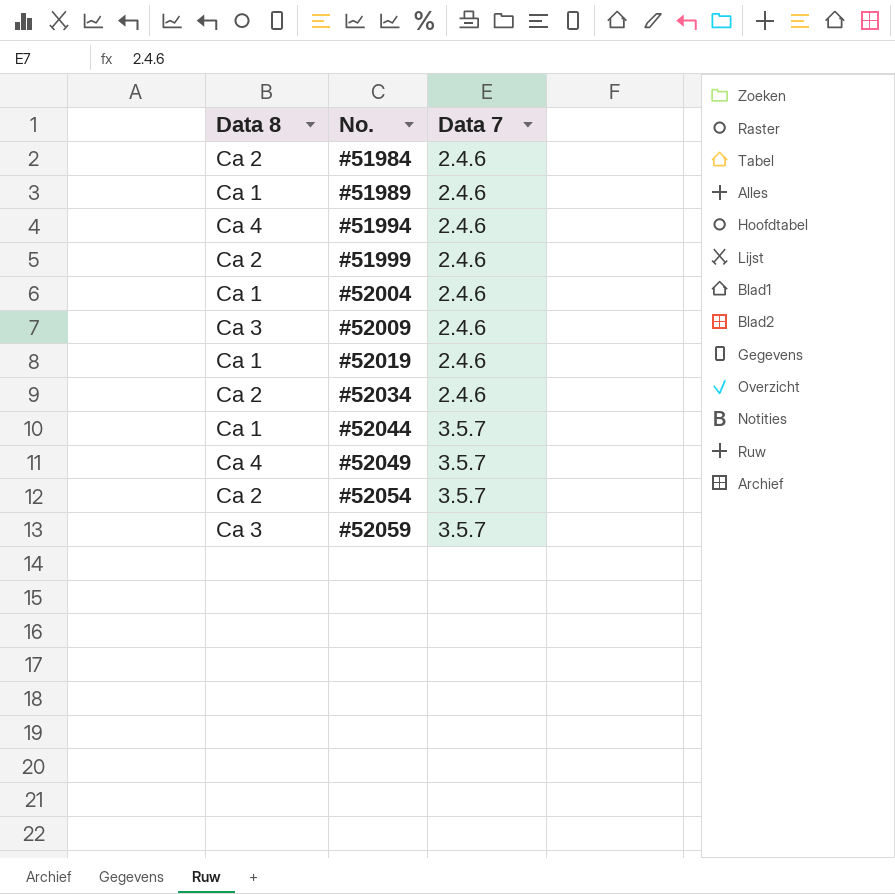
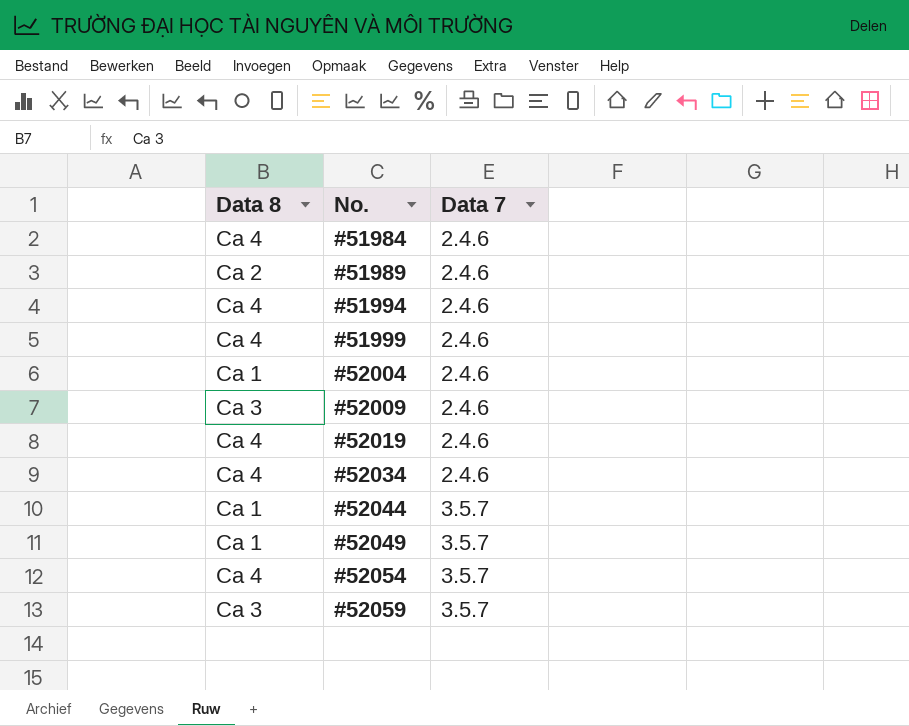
#51984 | Data 8: Ca 2 -> Ca 4
#51989 | Data 8: Ca 1 -> Ca 2
#51999 | Data 8: Ca 2 -> Ca 4
#52019 | Data 8: Ca 1 -> Ca 4
#52034 | Data 8: Ca 2 -> Ca 4
#52049 | Data 8: Ca 4 -> Ca 1
#52054 | Data 8: Ca 2 -> Ca 4

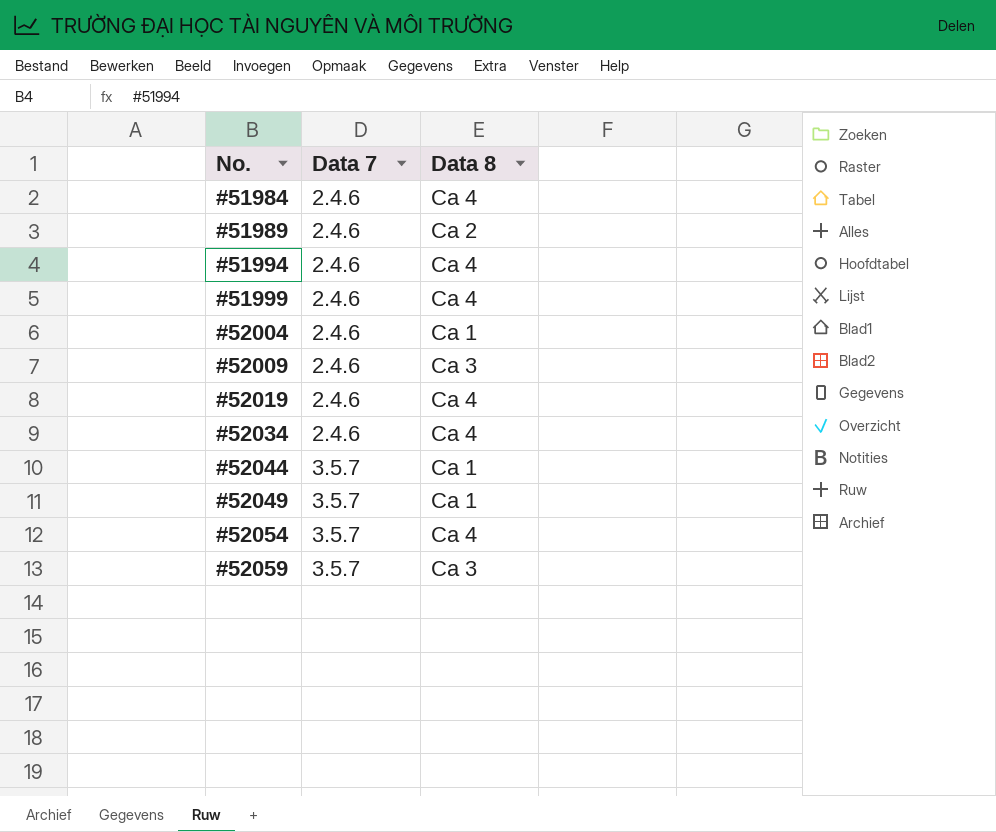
column Data 8 | position: 1 -> 3

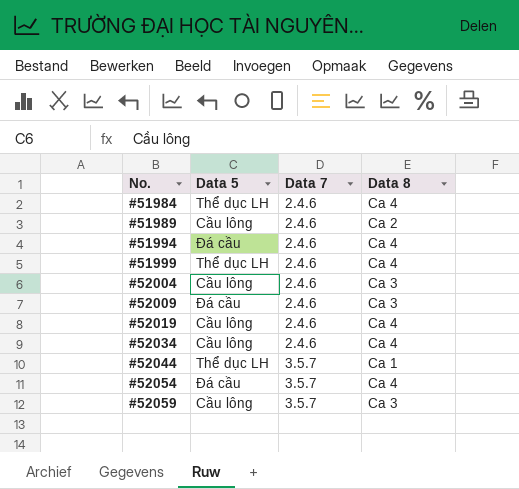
column Data 5 | position: none -> 2
row #52049: 3.5.7 | Ca 1 -> none
#52004 | Data 8: Ca 1 -> Ca 3

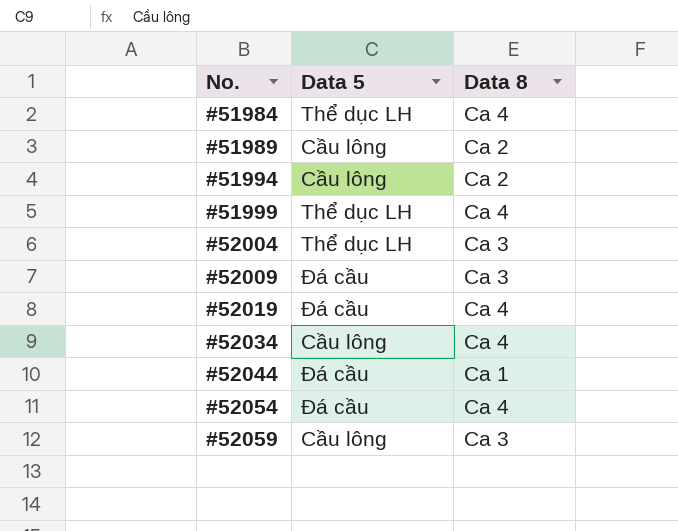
column Data 7 | position: 3 -> none
#51994 | Data 5: Đá cầu -> Cầu lông
#51994 | Data 8: Ca 4 -> Ca 2
#52004 | Data 5: Cầu lông -> Thể dục LH
#52019 | Data 5: Cầu lông -> Đá cầu
#52044 | Data 5: Thể dục LH -> Đá cầu

